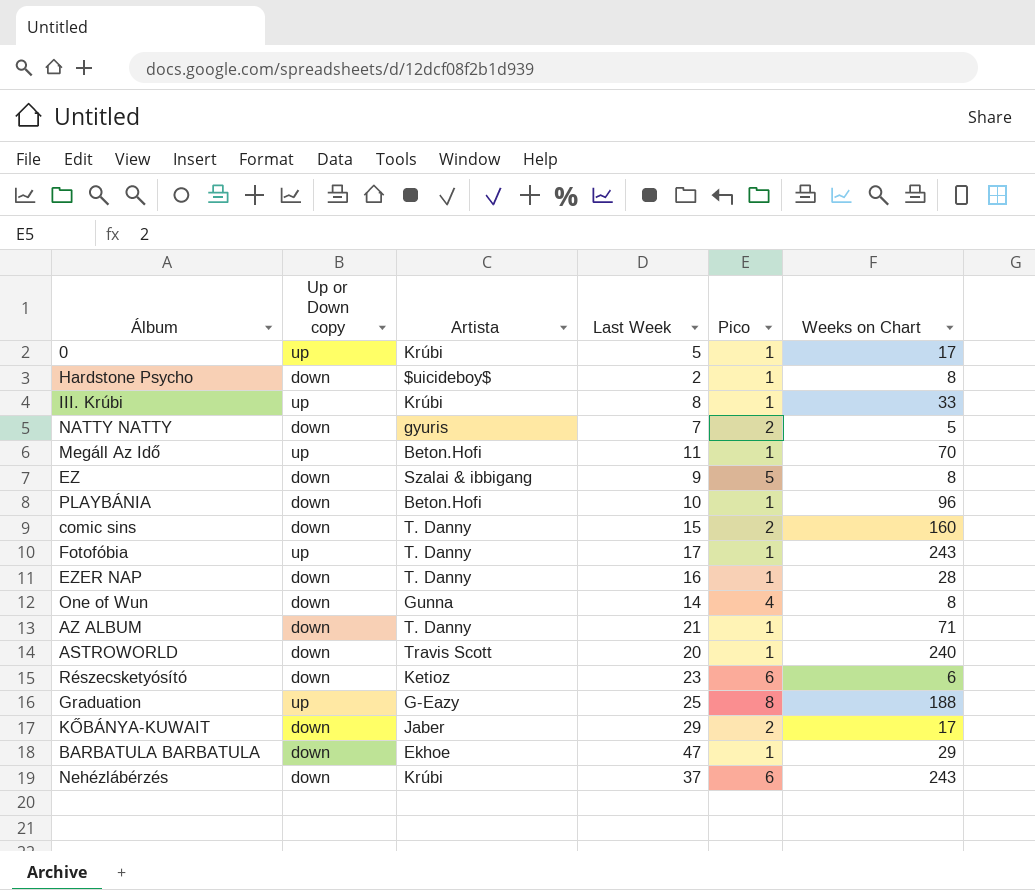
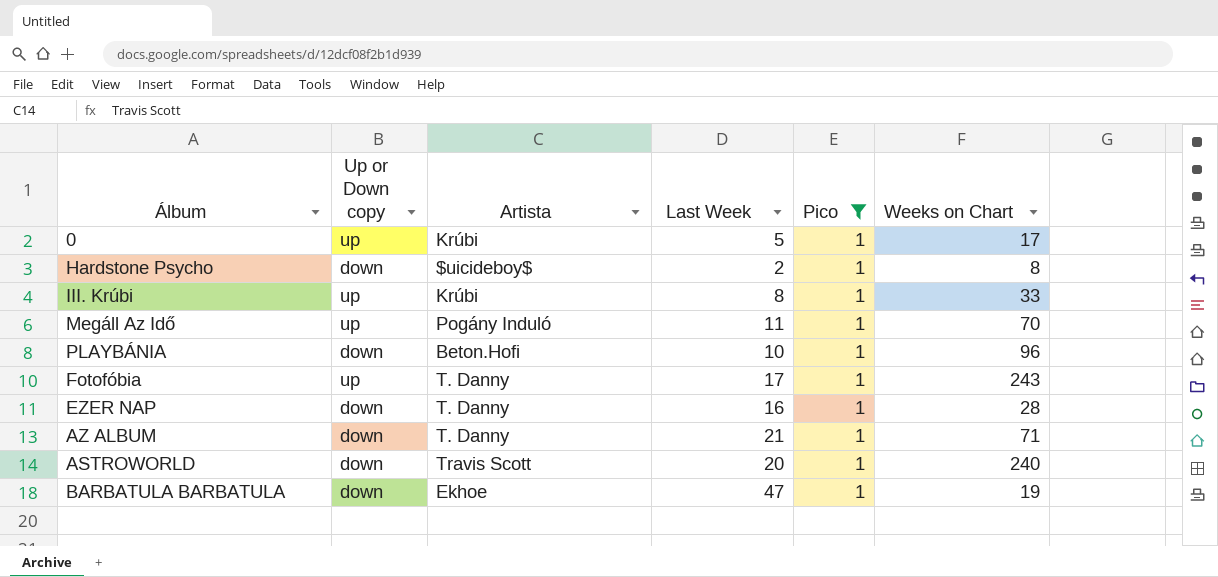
filter: none -> Pico = 1
Megáll Az Idő | Artista: Beton.Hofi -> Pogány Induló
BARBATULA BARBATULA | Weeks on Chart: 29 -> 19

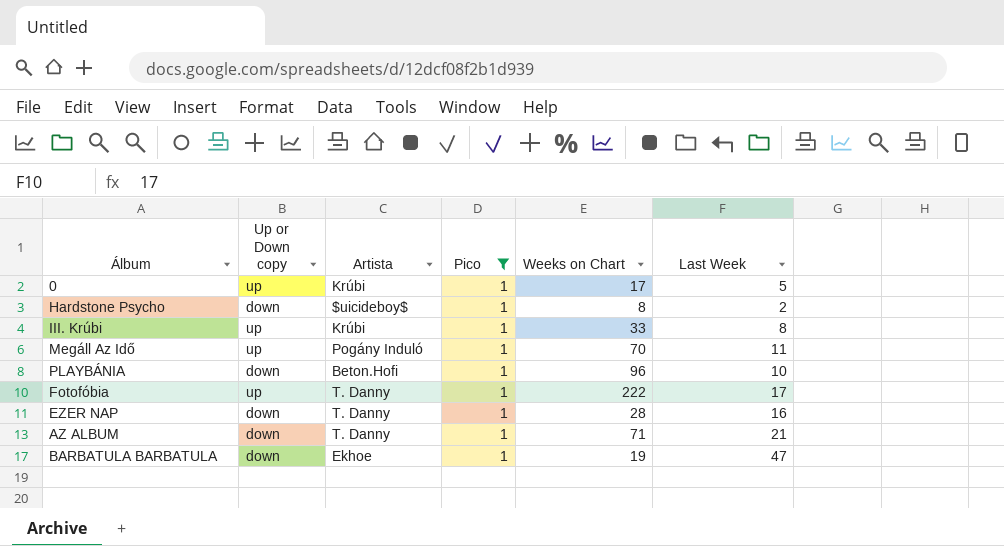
column Last Week | position: 4 -> 6
row ASTROWORLD: down | Travis Scott | 20 | 1 | 240 -> none
Fotofóbia | Weeks on Chart: 243 -> 222

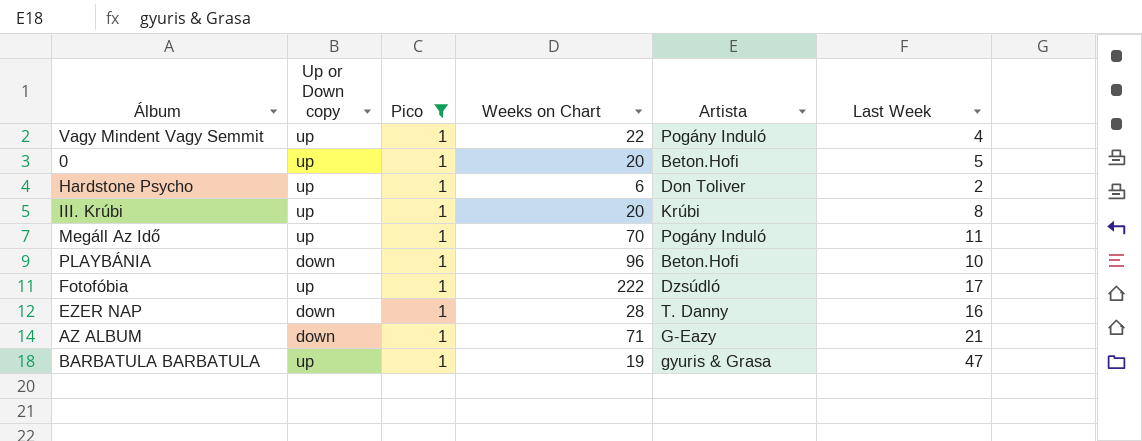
column Artista | position: 3 -> 5
row Vagy Mindent Vagy Semmit: none -> up | 1 | 22 | Pogány Induló | 4
0 | Weeks on Chart: 17 -> 20
0 | Artista: Krúbi -> Beton.Hofi
Hardstone Psycho | Up or Down copy: down -> up
Hardstone Psycho | Weeks on Chart: 8 -> 6
Hardstone Psycho | Artista: $uicideboy$ -> Don Toliver
III. Krúbi | Weeks on Chart: 33 -> 20
Fotofóbia | Artista: T. Danny -> Dzsúdló
AZ ALBUM | Artista: T. Danny -> G-Eazy
BARBATULA BARBATULA | Up or Down copy: down -> up
BARBATULA BARBATULA | Artista: Ekhoe -> gyuris & Grasa

